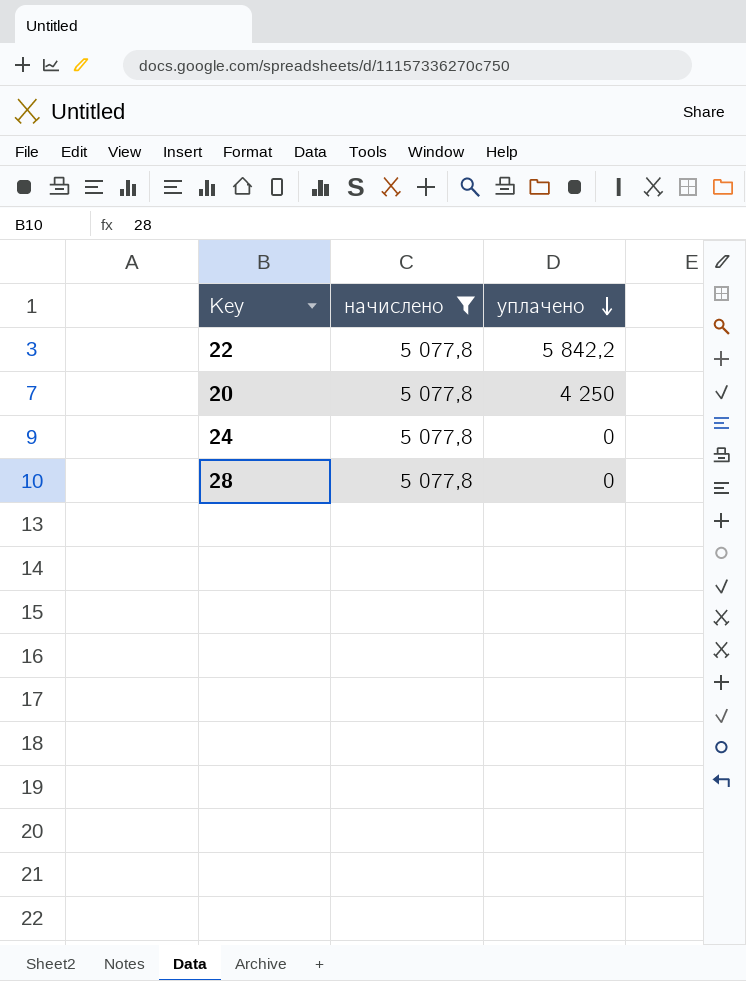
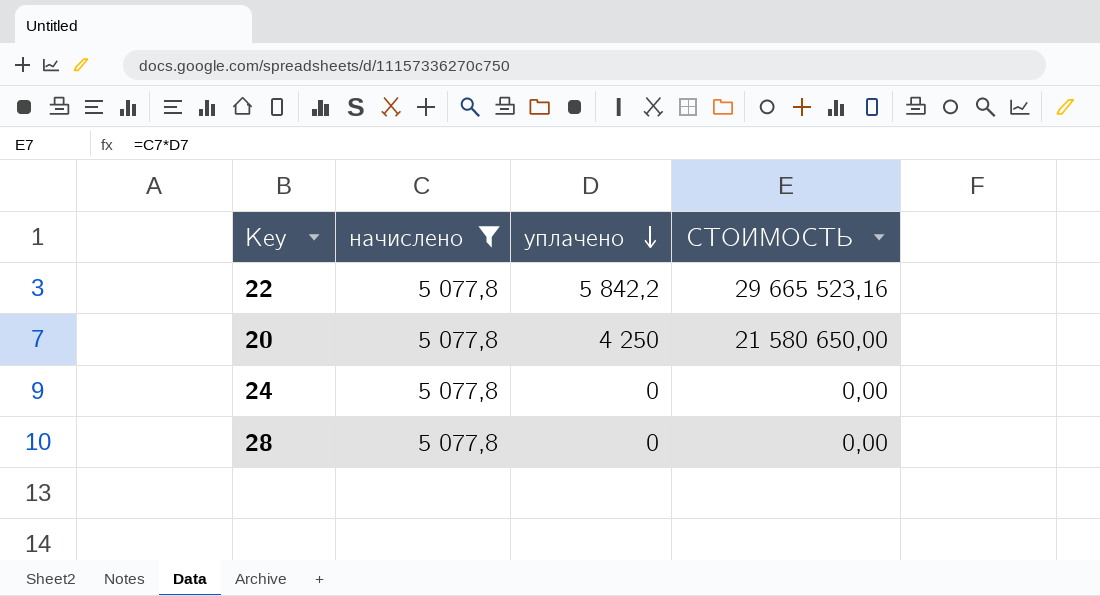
column СТОИМОСТЬ | formula: none -> [начислено] * [уплачено]

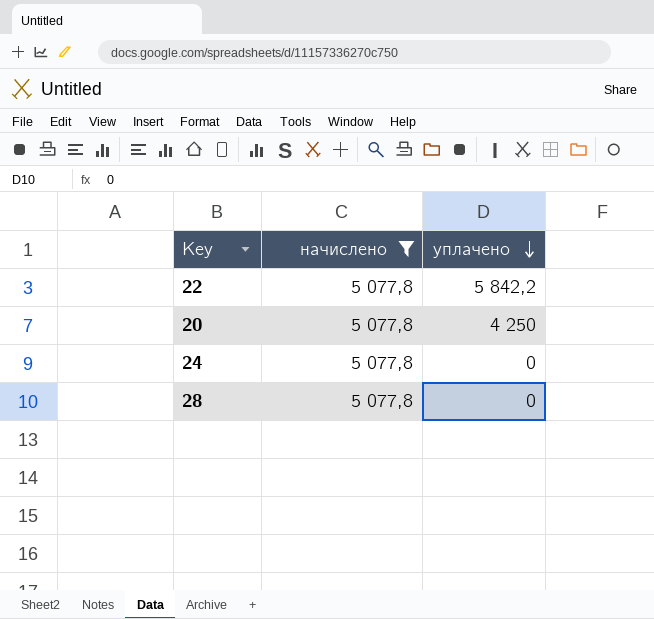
column СТОИМОСТЬ | formula: [начислено] * [уплачено] -> none

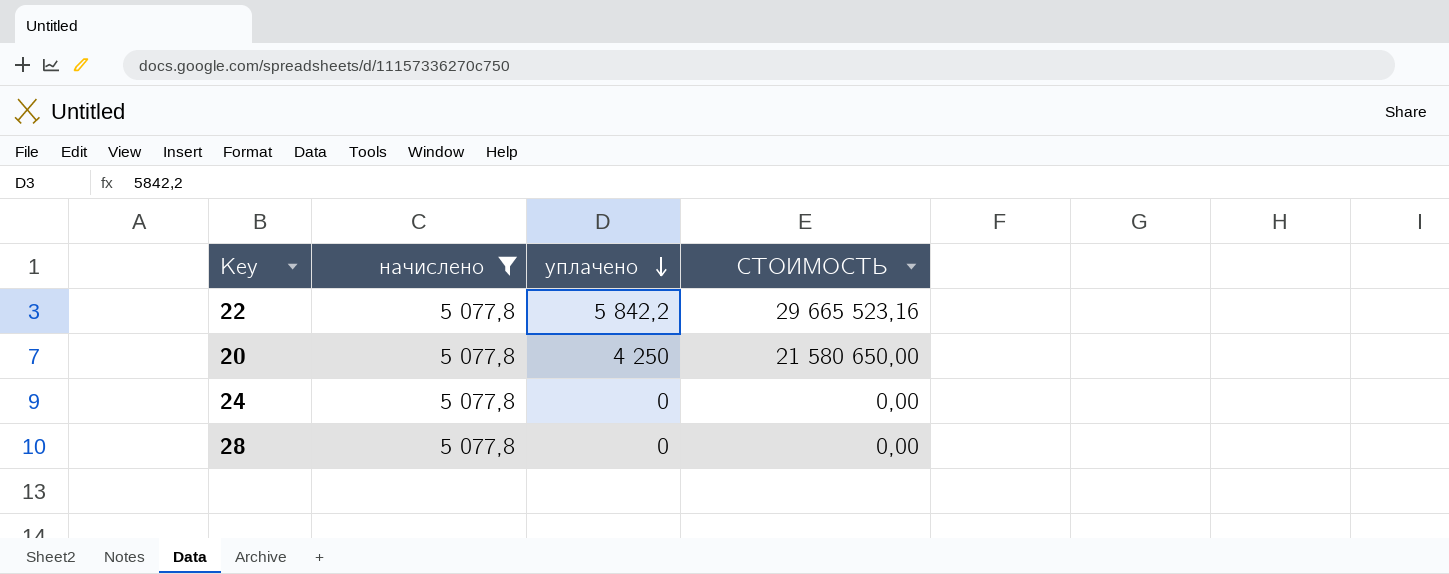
column СТОИМОСТЬ | formula: none -> [начислено] * [уплачено]

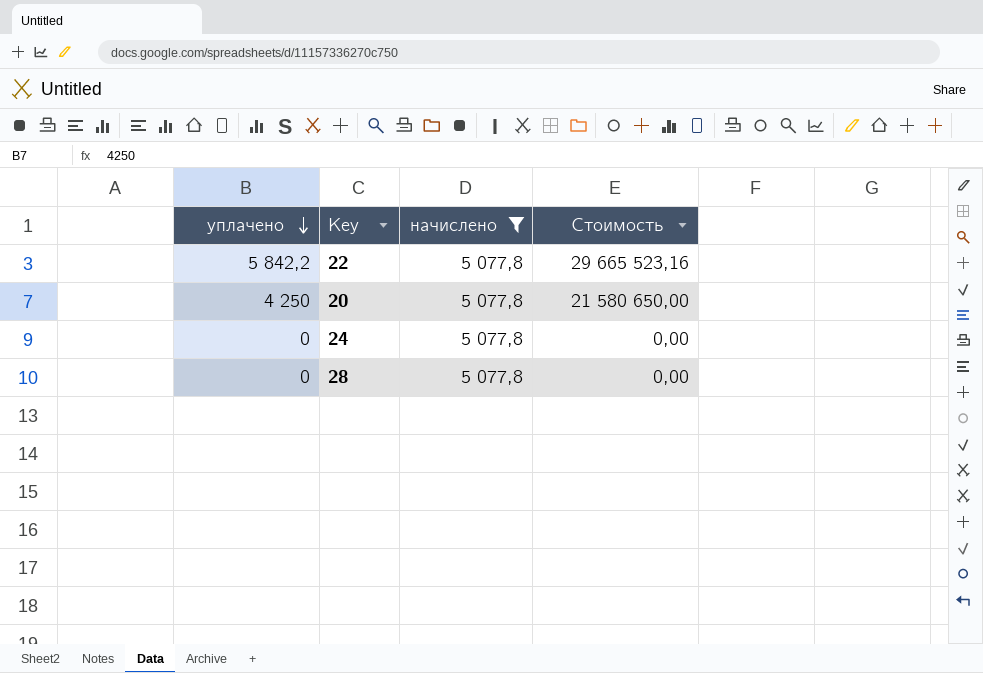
column уплачено | position: 3 -> 1
column name: СТОИМОСТЬ -> Стоимость

